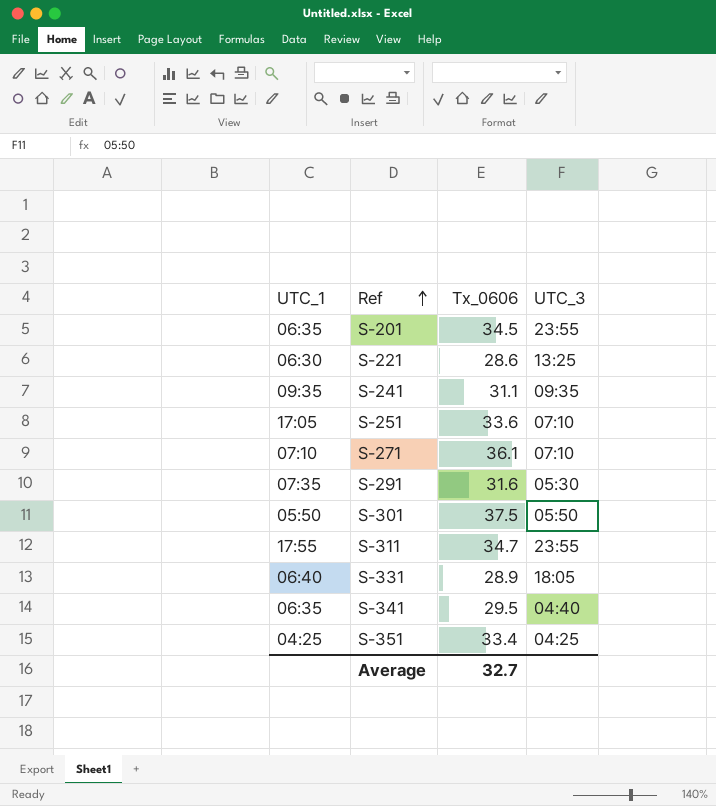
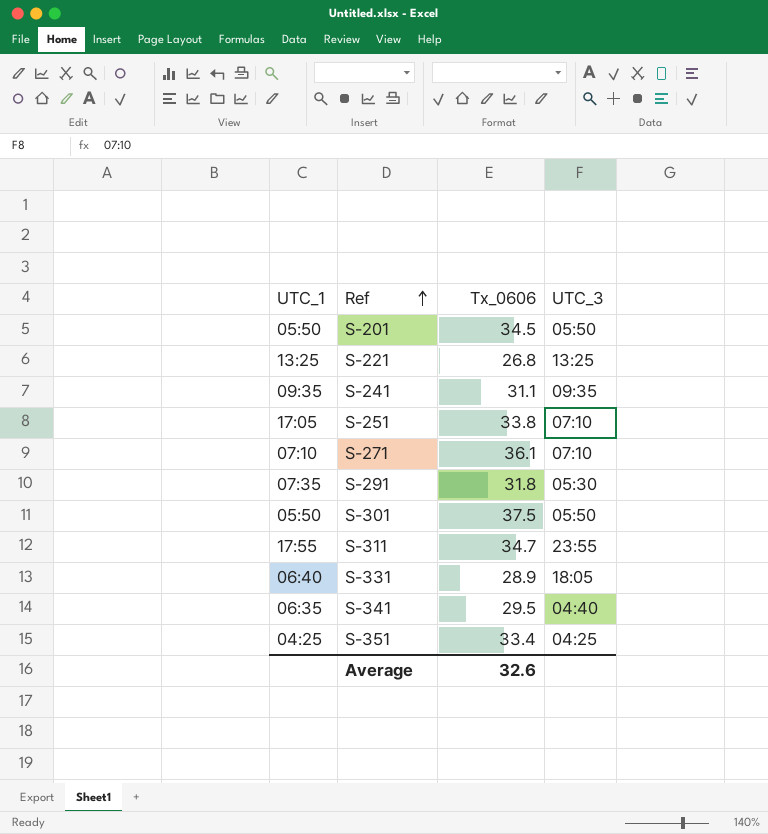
S-201 | UTC_1: 06:35 -> 05:50
S-201 | UTC_3: 23:55 -> 05:50
S-221 | UTC_1: 06:30 -> 13:25
S-221 | Tx_0606: 28.6 -> 26.8
S-251 | Tx_0606: 33.6 -> 33.8
S-291 | Tx_0606: 31.6 -> 31.8
Average | Tx_0606: 32.7 -> 32.6

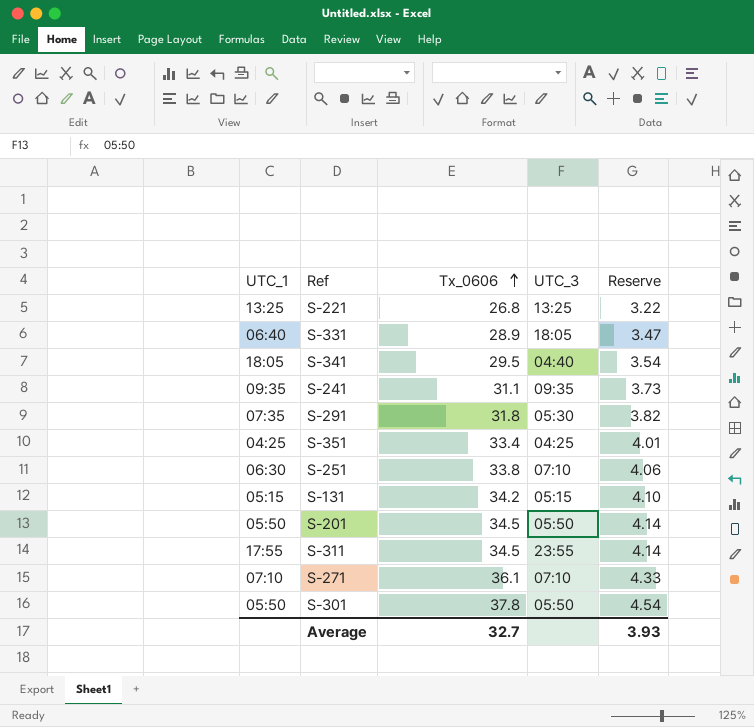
row order: Ref ascending -> Tx_0606 ascending
column Reserve | formula: none -> [Tx_0606] * 0.12
S-341 | UTC_1: 06:35 -> 18:05
S-251 | UTC_1: 17:05 -> 06:30
row S-131: none -> 05:15 | 34.2 | 05:15 | 4.10
S-311 | Tx_0606: 34.7 -> 34.5
S-301 | Tx_0606: 37.5 -> 37.8
Average | Tx_0606: 32.6 -> 32.7

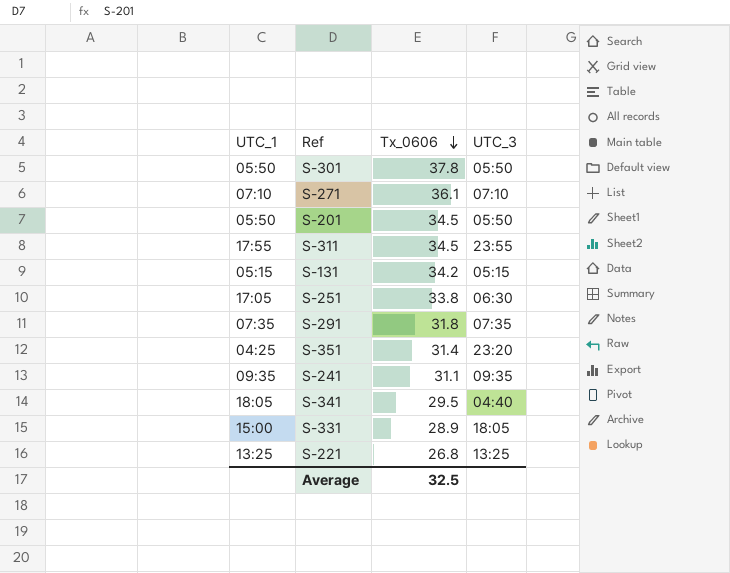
row order: Tx_0606 ascending -> Tx_0606 descending
column Reserve | formula: [Tx_0606] * 0.12 -> none
S-251 | UTC_1: 06:30 -> 17:05
S-251 | UTC_3: 07:10 -> 06:30
S-291 | UTC_3: 05:30 -> 07:35
S-351 | Tx_0606: 33.4 -> 31.4
S-351 | UTC_3: 04:25 -> 23:20
S-331 | UTC_1: 06:40 -> 15:00
Average | Tx_0606: 32.7 -> 32.5

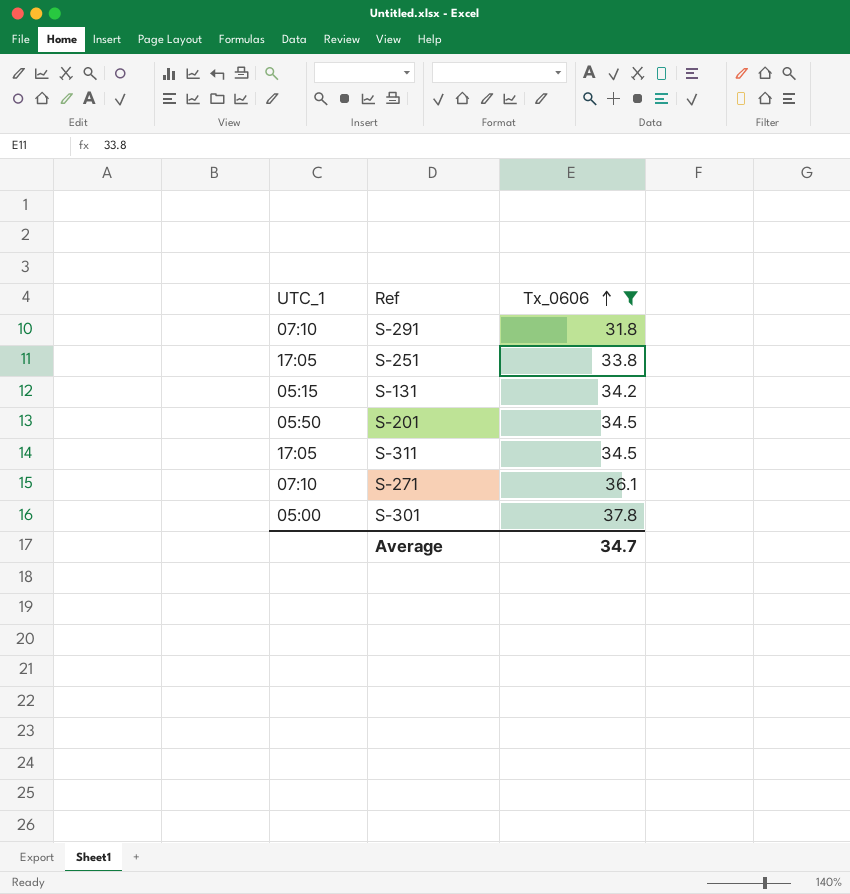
filter: none -> Tx_0606 >= 31.8
row order: Tx_0606 descending -> Tx_0606 ascending
column UTC_3 | position: 4 -> none
S-291 | UTC_1: 07:35 -> 07:10
S-311 | UTC_1: 17:55 -> 17:05
S-301 | UTC_1: 05:50 -> 05:00
Average | Tx_0606: 32.5 -> 34.7

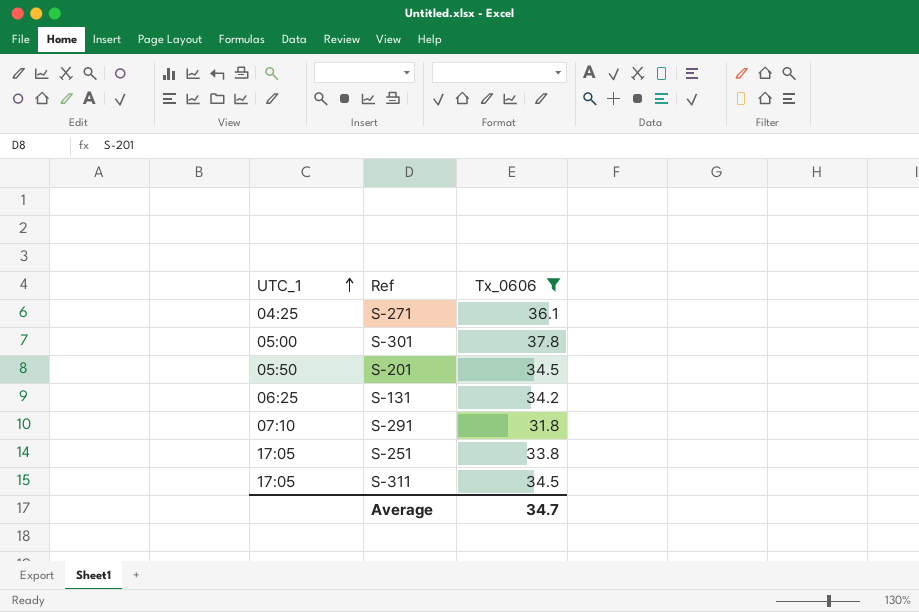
row order: Tx_0606 ascending -> UTC_1 ascending
S-271 | UTC_1: 07:10 -> 04:25
S-131 | UTC_1: 05:15 -> 06:25

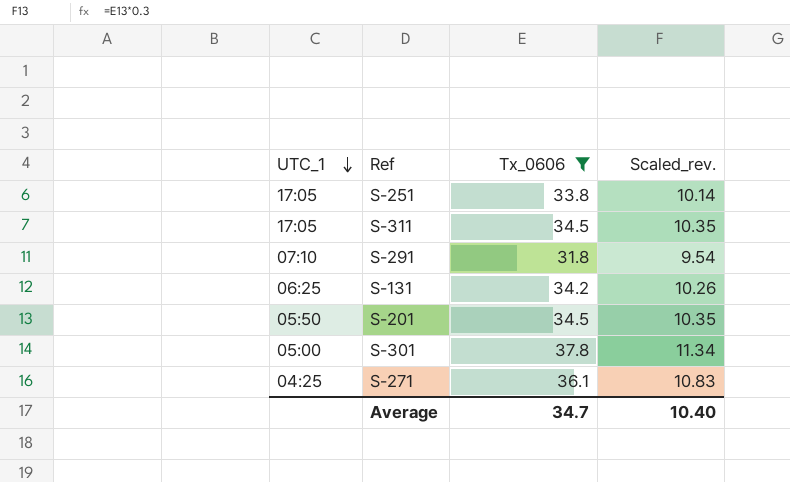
row order: UTC_1 ascending -> UTC_1 descending
column Scaled_rev. | formula: none -> [Tx_0606] * 0.3

